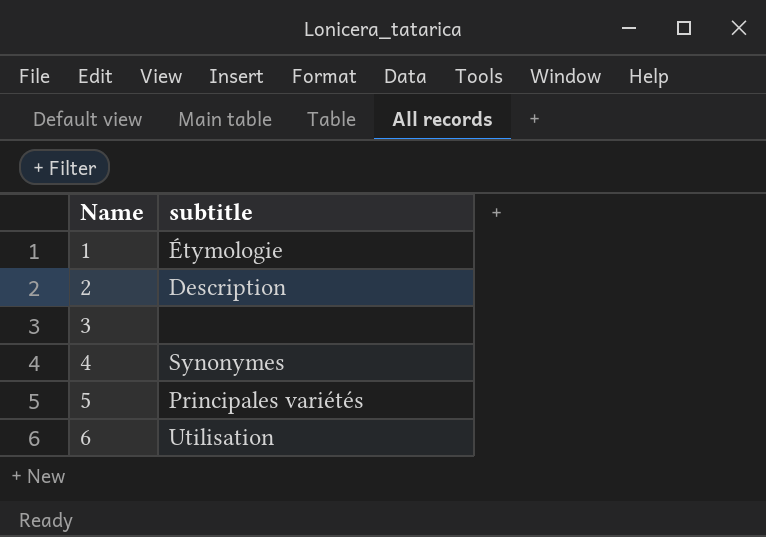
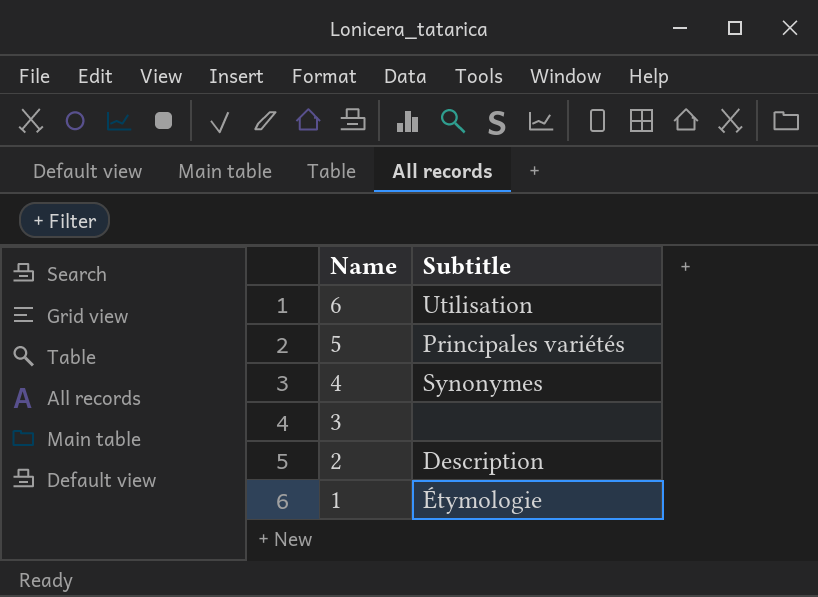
row order: Name ascending -> Name descending
column name: subtitle -> Subtitle

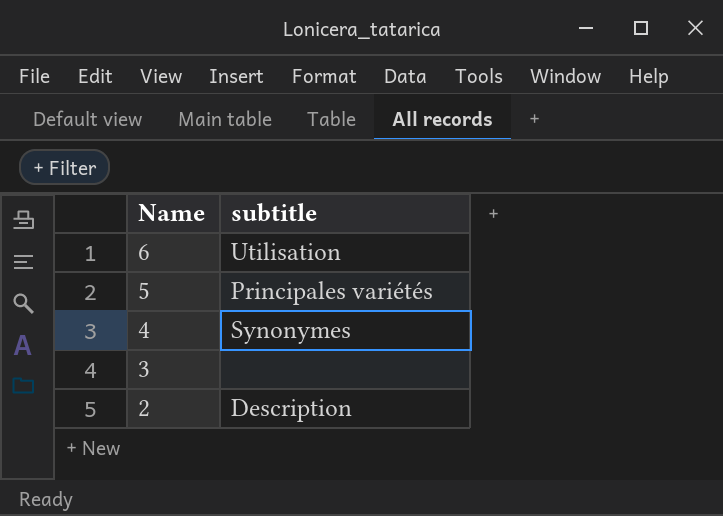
column name: Subtitle -> subtitle
row 1: Étymologie -> none

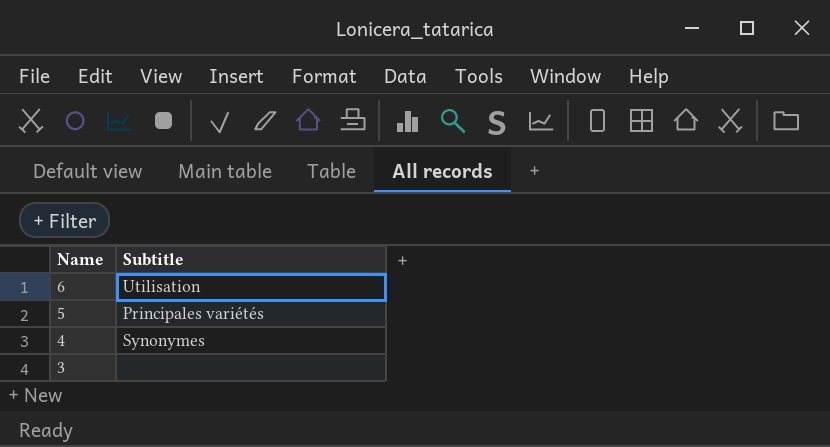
column name: subtitle -> Subtitle
row 2: Description -> none

